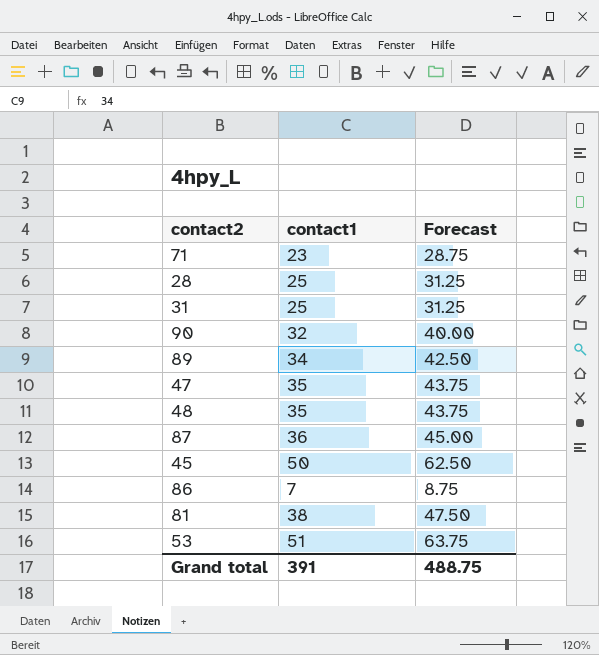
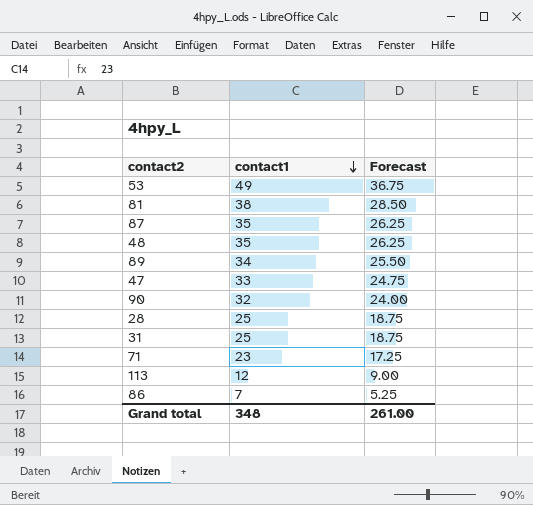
row order: none -> contact1 descending
column Forecast | formula: [contact1] * 1.25 -> [contact1] * 0.75
row 45: 50 | 62.50 -> none
53 | contact1: 51 -> 49
87 | contact1: 36 -> 35
47 | contact1: 35 -> 33
row 113: none -> 12 | 9.00
Grand total | contact1: 391 -> 348
Grand total | Forecast: 488.75 -> 261.00

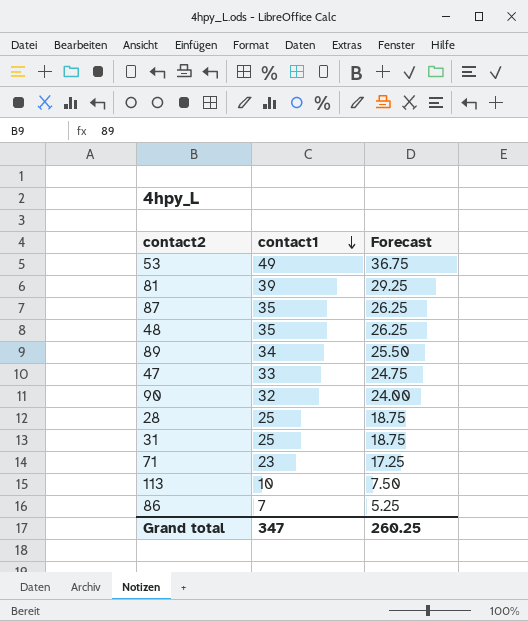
81 | contact1: 38 -> 39
81 | Forecast: 28.50 -> 29.25
113 | contact1: 12 -> 10
113 | Forecast: 9.00 -> 7.50
Grand total | contact1: 348 -> 347
Grand total | Forecast: 261.00 -> 260.25

